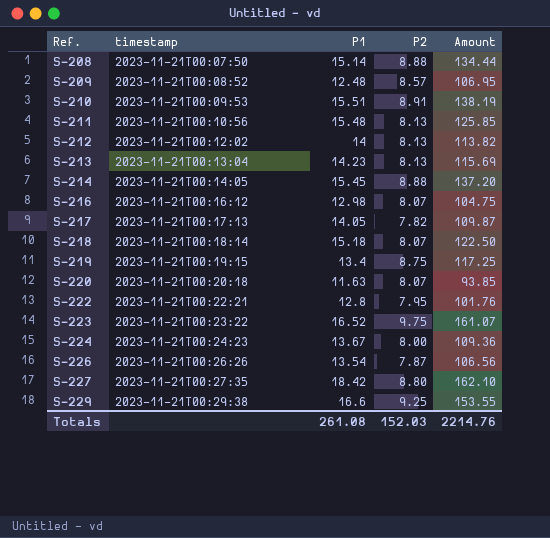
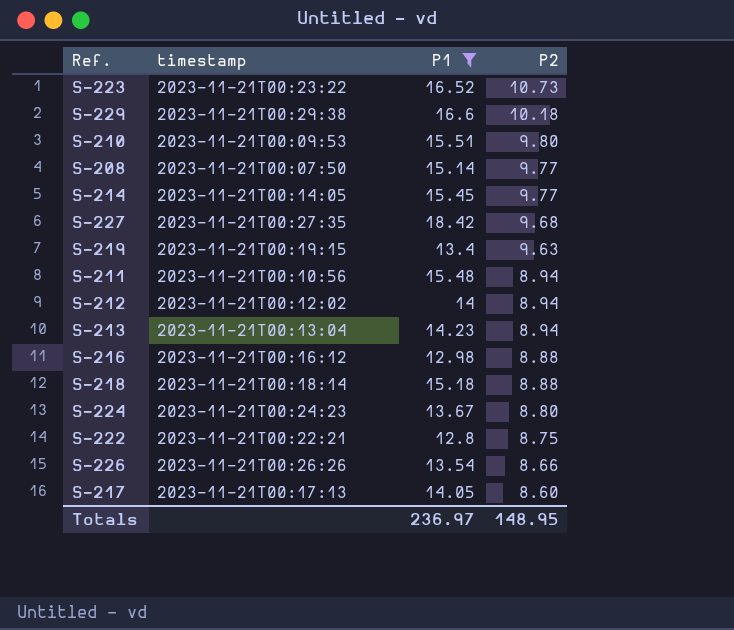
filter: none -> P1 >= 12.8
row order: Ref. ascending -> P2 descending
column Amount | formula: [P1] * [P2] -> none
S-223 | P2: 9.75 -> 10.73
S-229 | P2: 9.25 -> 10.18
S-210 | P2: 8.91 -> 9.80
S-208 | P2: 8.88 -> 9.77
S-214 | P2: 8.88 -> 9.77
S-227 | P2: 8.80 -> 9.68
S-219 | P2: 8.75 -> 9.63
S-211 | P2: 8.13 -> 8.94
S-212 | P2: 8.13 -> 8.94
S-213 | P2: 8.13 -> 8.94
S-216 | P2: 8.07 -> 8.88
S-218 | P2: 8.07 -> 8.88
S-224 | P2: 8.00 -> 8.80
S-222 | P2: 7.95 -> 8.75
S-226 | P2: 7.87 -> 8.66
S-217 | P2: 7.82 -> 8.60
Totals | P1: 261.08 -> 236.97
Totals | P2: 152.03 -> 148.95

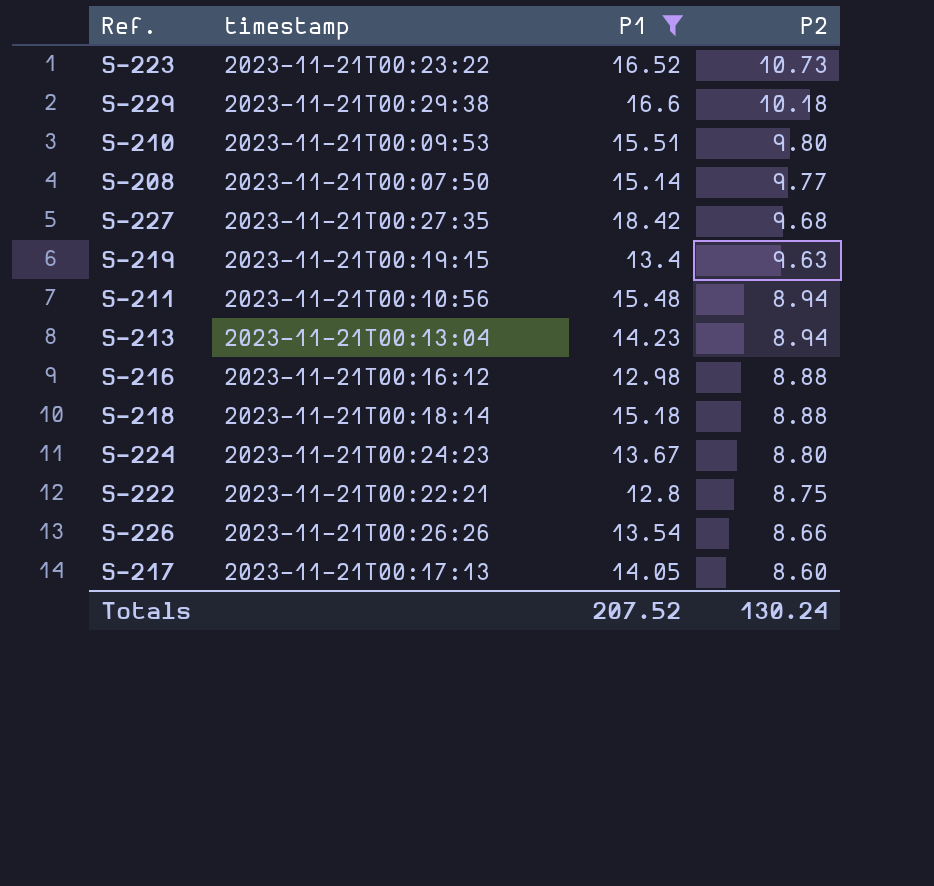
row S-214: 2023-11-21T00:14:05 | 15.45 | 9.77 -> none
row S-212: 2023-11-21T00:12:02 | 14 | 8.94 -> none
Totals | P1: 236.97 -> 207.52
Totals | P2: 148.95 -> 130.24

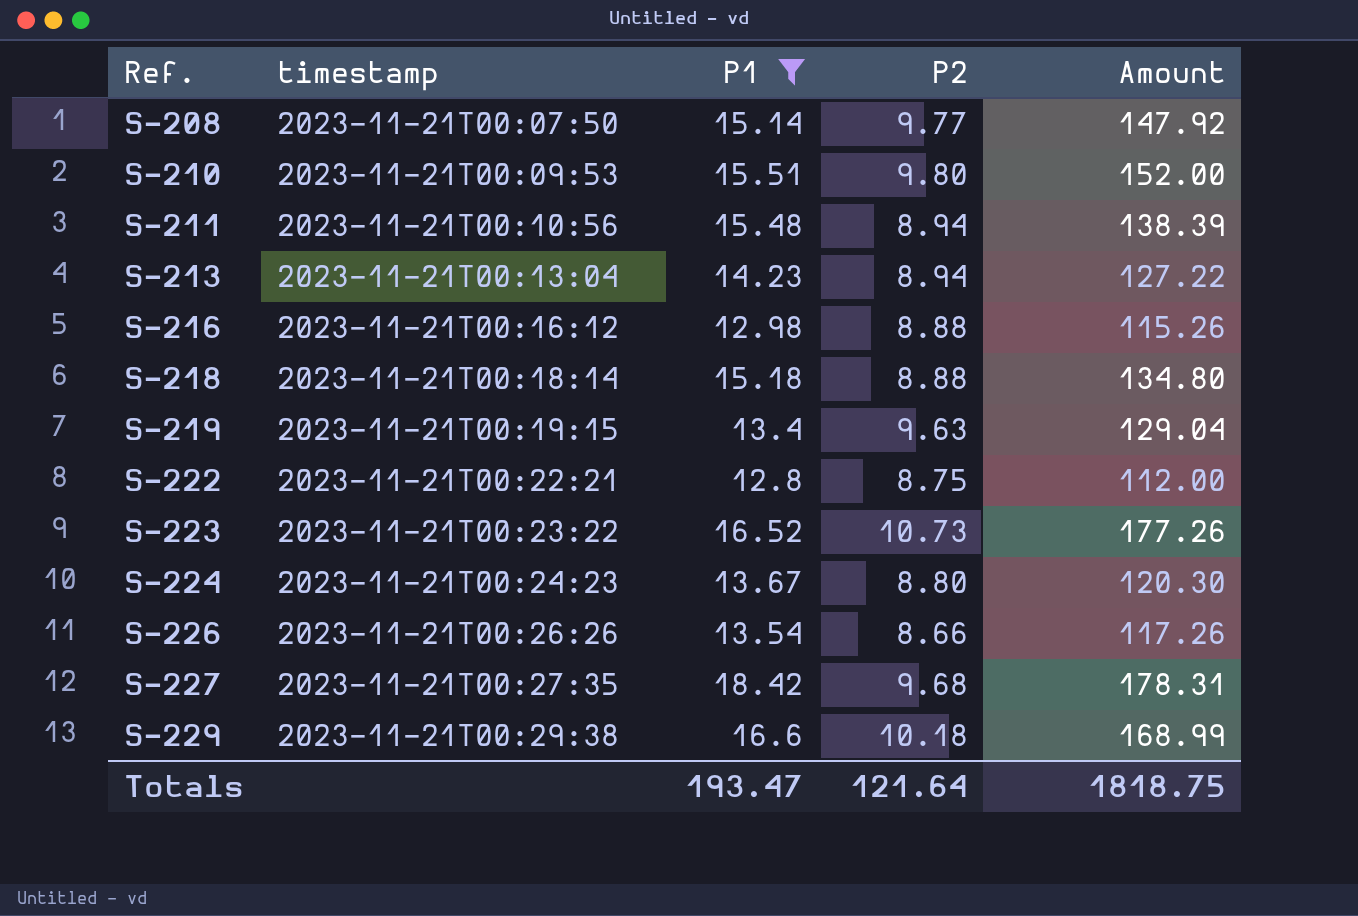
row order: P2 descending -> Ref. ascending
column Amount | formula: none -> [P1] * [P2]
row S-217: 2023-11-21T00:17:13 | 14.05 | 8.60 -> none
Totals | P1: 207.52 -> 193.47
Totals | P2: 130.24 -> 121.64

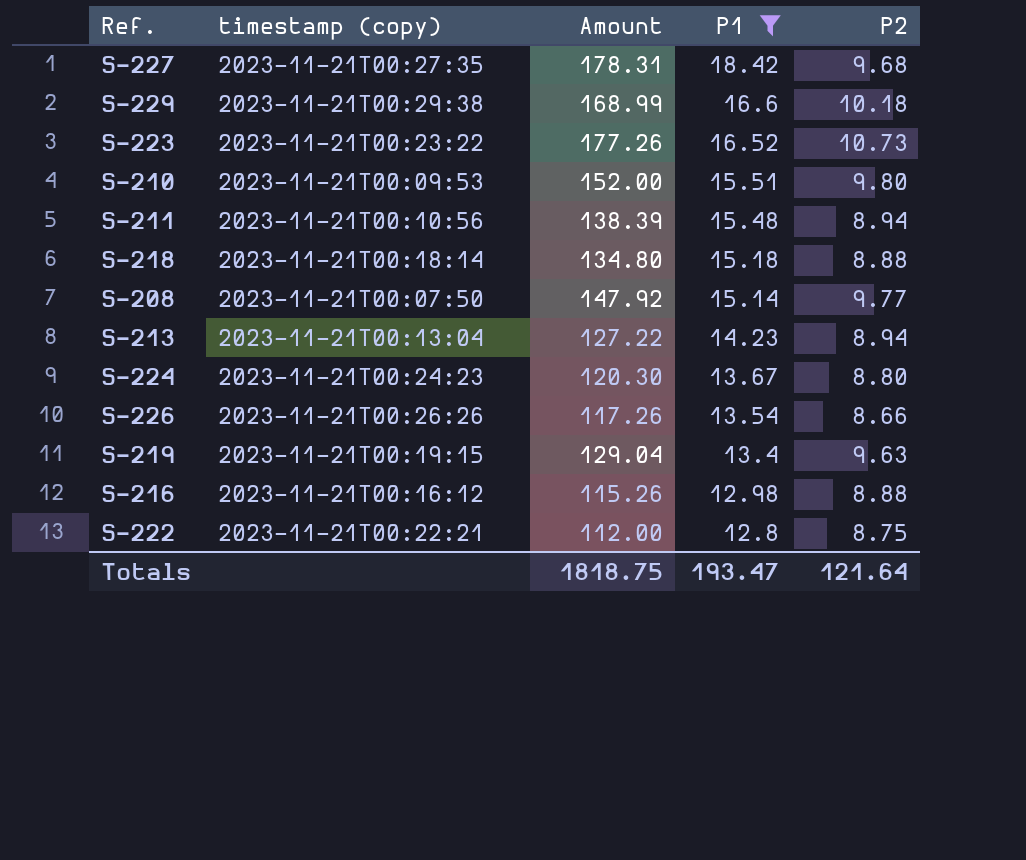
row order: Ref. ascending -> P1 descending
column name: timestamp -> timestamp (copy)
column Amount | position: 5 -> 3

